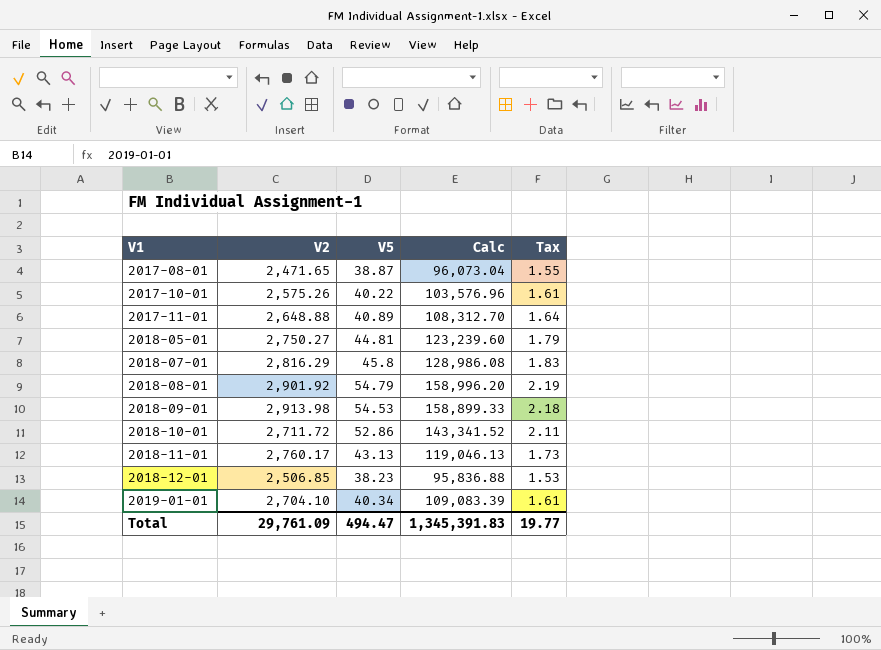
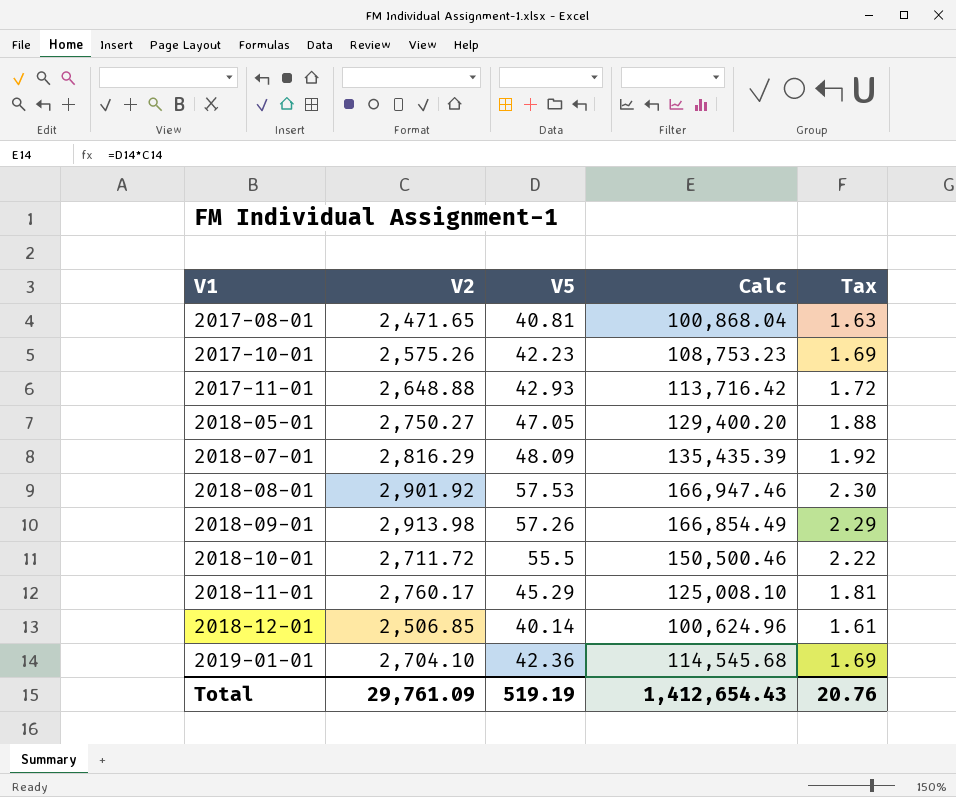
2017-08-01 | V5: 38.87 -> 40.81
2017-08-01 | Calc: 96,073.04 -> 100,868.04
2017-08-01 | Tax: 1.55 -> 1.63
2017-10-01 | V5: 40.22 -> 42.23
2017-10-01 | Calc: 103,576.96 -> 108,753.23
2017-10-01 | Tax: 1.61 -> 1.69
2017-11-01 | V5: 40.89 -> 42.93
2017-11-01 | Calc: 108,312.70 -> 113,716.42
2017-11-01 | Tax: 1.64 -> 1.72
2018-05-01 | V5: 44.81 -> 47.05
2018-05-01 | Calc: 123,239.60 -> 129,400.20
2018-05-01 | Tax: 1.79 -> 1.88
2018-07-01 | V5: 45.8 -> 48.09
2018-07-01 | Calc: 128,986.08 -> 135,435.39
2018-07-01 | Tax: 1.83 -> 1.92
2018-08-01 | V5: 54.79 -> 57.53
2018-08-01 | Calc: 158,996.20 -> 166,947.46
2018-08-01 | Tax: 2.19 -> 2.30
2018-09-01 | V5: 54.53 -> 57.26
2018-09-01 | Calc: 158,899.33 -> 166,854.49
2018-09-01 | Tax: 2.18 -> 2.29
2018-10-01 | V5: 52.86 -> 55.5
2018-10-01 | Calc: 143,341.52 -> 150,500.46
2018-10-01 | Tax: 2.11 -> 2.22
2018-11-01 | V5: 43.13 -> 45.29
2018-11-01 | Calc: 119,046.13 -> 125,008.10
2018-11-01 | Tax: 1.73 -> 1.81
2018-12-01 | V5: 38.23 -> 40.14
2018-12-01 | Calc: 95,836.88 -> 100,624.96
2018-12-01 | Tax: 1.53 -> 1.61
2019-01-01 | V5: 40.34 -> 42.36
2019-01-01 | Calc: 109,083.39 -> 114,545.68
2019-01-01 | Tax: 1.61 -> 1.69
Total | V5: 494.47 -> 519.19
Total | Calc: 1,345,391.83 -> 1,412,654.43
Total | Tax: 19.77 -> 20.76

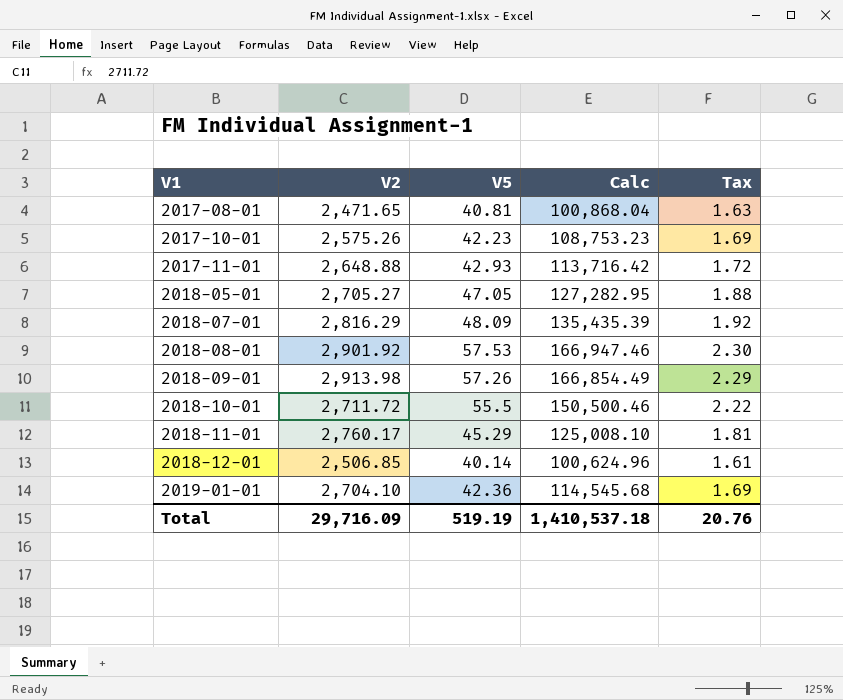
2018-05-01 | V2: 2,750.27 -> 2,705.27
2018-05-01 | Calc: 129,400.20 -> 127,282.95
Total | V2: 29,761.09 -> 29,716.09
Total | Calc: 1,412,654.43 -> 1,410,537.18

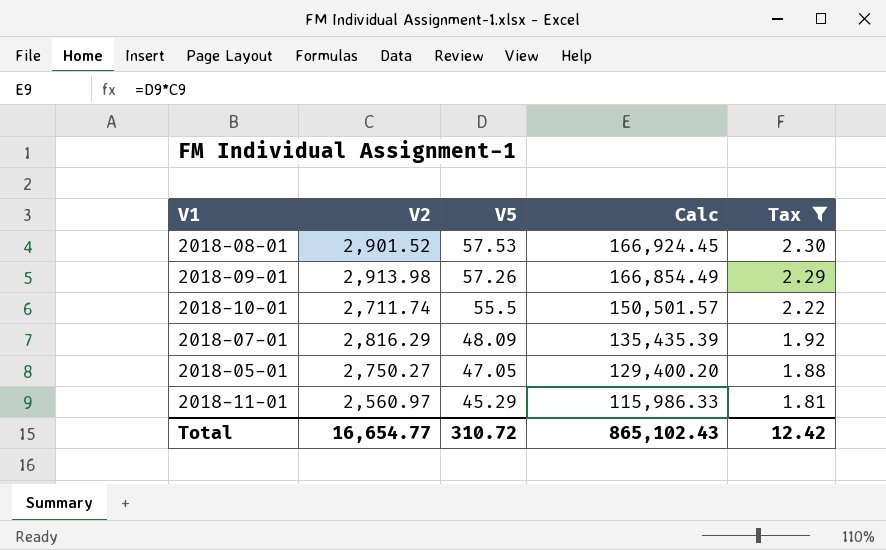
filter: none -> Tax >= 1.81
row order: V1 ascending -> V5 descending
2018-08-01 | V2: 2,901.92 -> 2,901.52
2018-08-01 | Calc: 166,947.46 -> 166,924.45
2018-10-01 | V2: 2,711.72 -> 2,711.74
2018-10-01 | Calc: 150,500.46 -> 150,501.57
2018-05-01 | V2: 2,705.27 -> 2,750.27
2018-05-01 | Calc: 127,282.95 -> 129,400.20
2018-11-01 | V2: 2,760.17 -> 2,560.97
2018-11-01 | Calc: 125,008.10 -> 115,986.33
Total | V2: 29,716.09 -> 16,654.77
Total | V5: 519.19 -> 310.72
Total | Calc: 1,410,537.18 -> 865,102.43
Total | Tax: 20.76 -> 12.42

